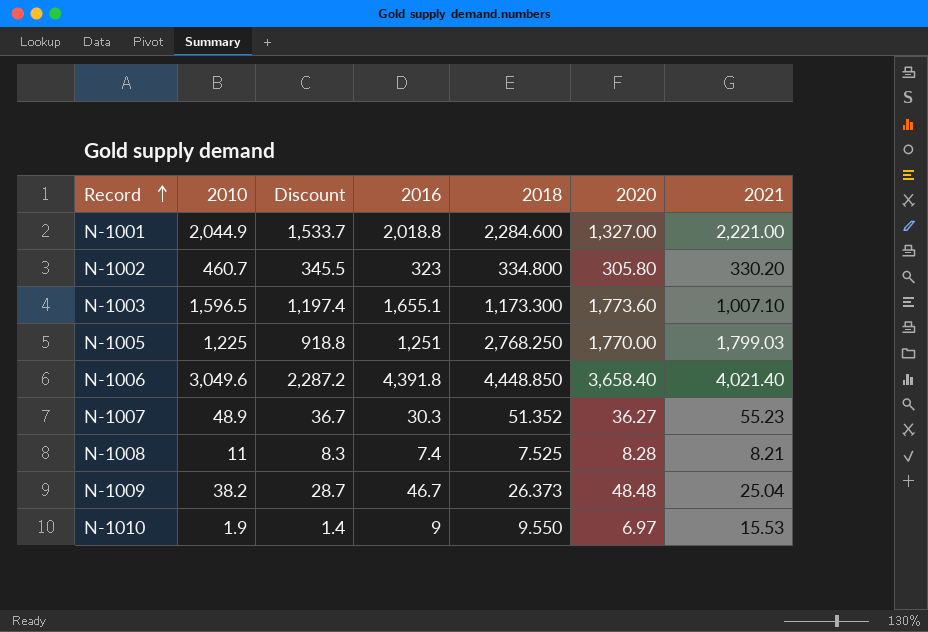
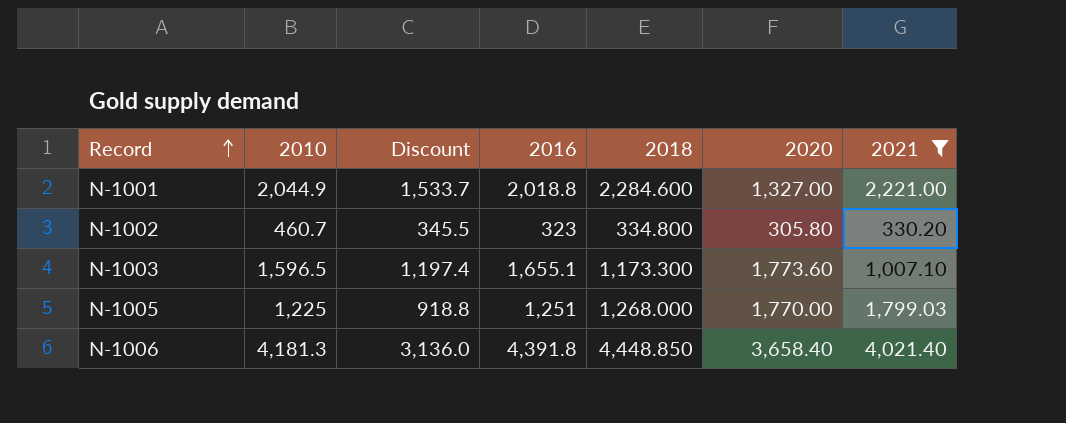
filter: none -> 2021 >= 330.20
N-1005 | 2018: 2,768.250 -> 1,268.000
N-1006 | 2010: 3,049.6 -> 4,181.3
N-1006 | Discount: 2,287.2 -> 3,136.0

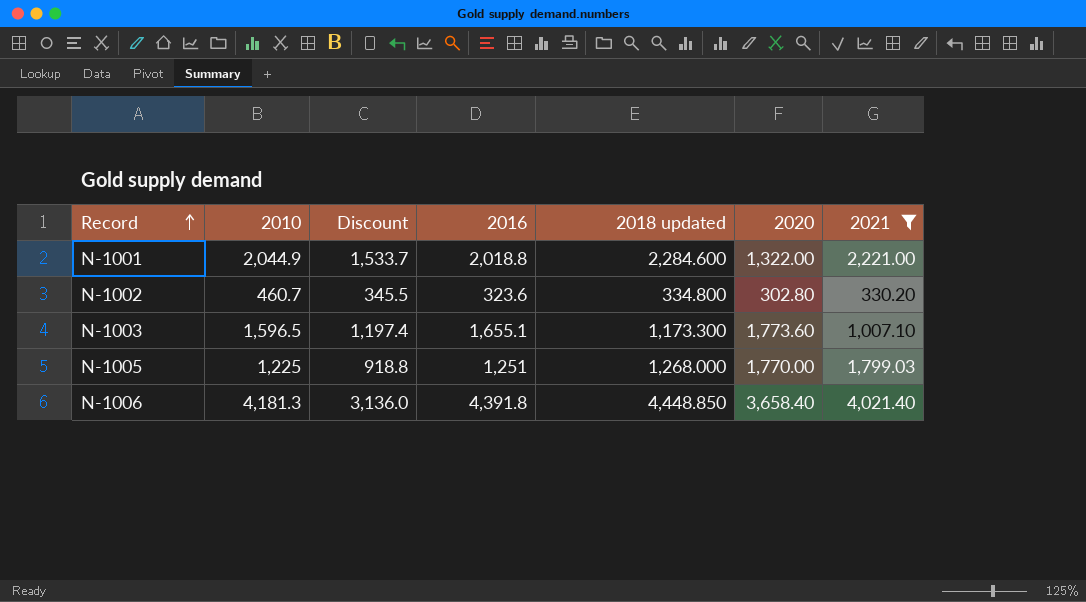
column name: 2018 -> 2018 updated
N-1001 | 2020: 1,327.00 -> 1,322.00
N-1002 | 2016: 323 -> 323.6
N-1002 | 2020: 305.80 -> 302.80

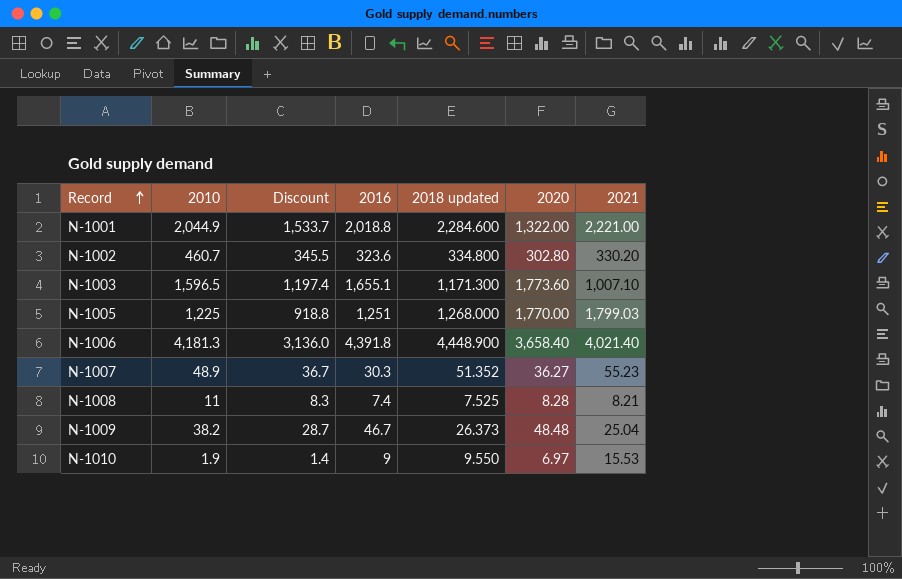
filter: 2021 >= 330.20 -> none
N-1003 | 2018 updated: 1,173.300 -> 1,171.300
N-1006 | 2018 updated: 4,448.850 -> 4,448.900

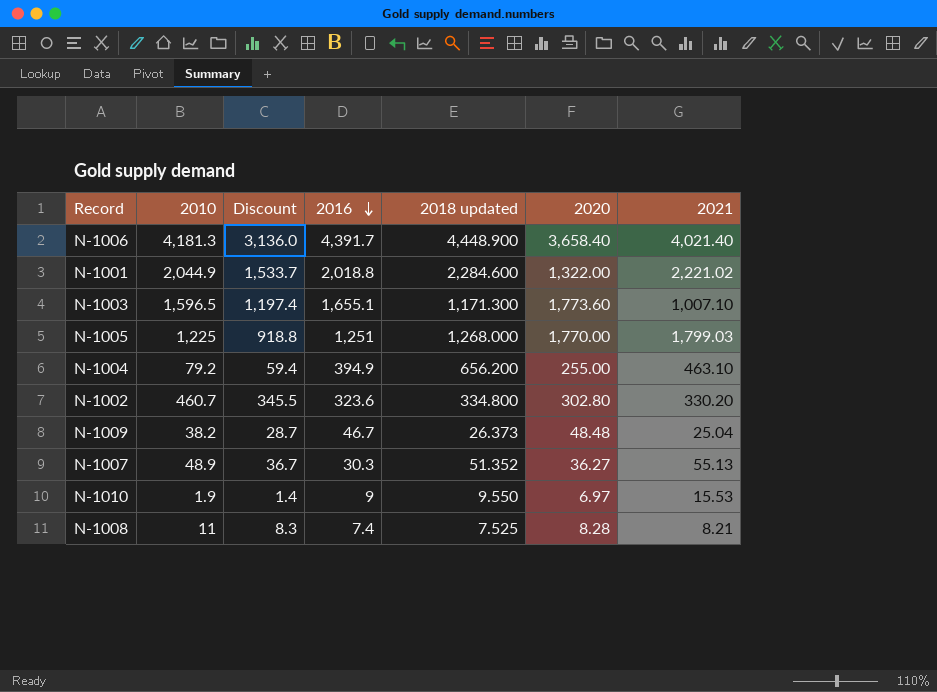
row order: Record ascending -> 2016 descending
N-1006 | 2016: 4,391.8 -> 4,391.7
N-1001 | 2021: 2,221.00 -> 2,221.02
row N-1004: none -> 79.2 | 59.4 | 394.9 | 656.200 | 255.00 | 463.10
N-1007 | 2021: 55.23 -> 55.13

